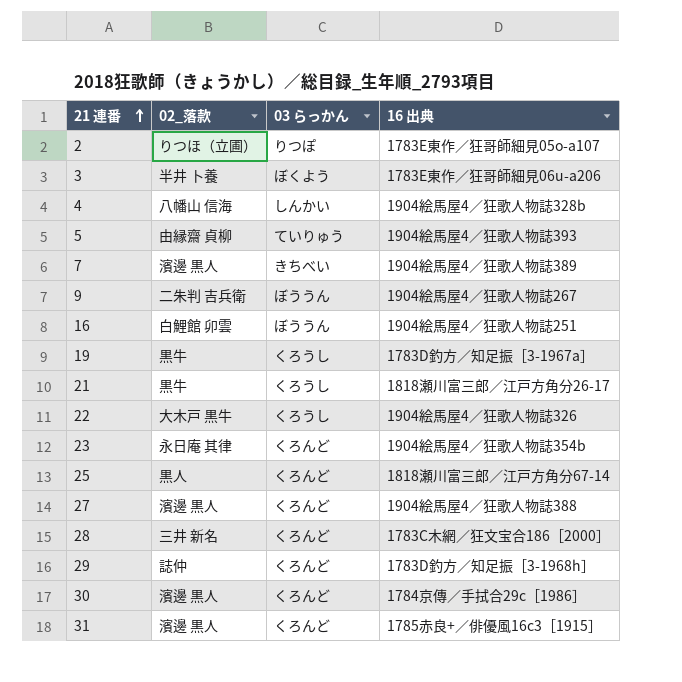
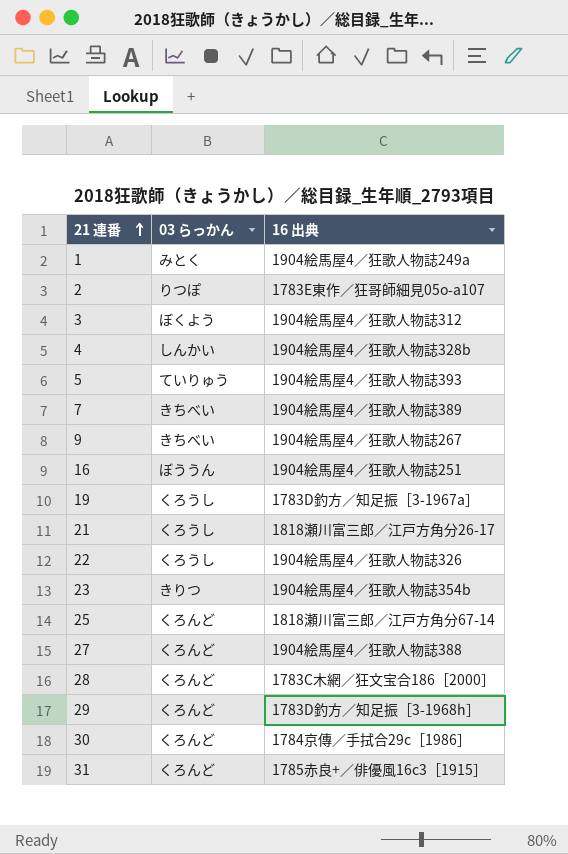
column 02_落款 | position: 2 -> none
row 1: none -> みとく | 1904絵馬屋4／狂歌人物誌249a
3 | 16 出典: 1783E東作／狂哥師細見06u-a206 -> 1904絵馬屋4／狂歌人物誌312
9 | 03 らっかん: ぼううん -> きちべい
23 | 03 らっかん: くろんど -> きりつ

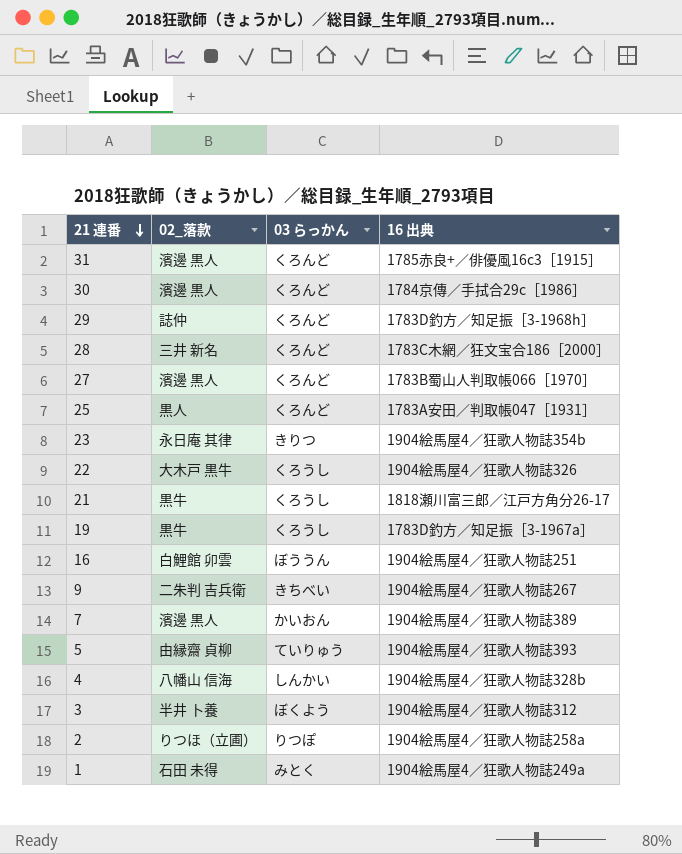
row order: 21 連番 ascending -> 21 連番 descending
column 02_落款 | position: none -> 2
27 | 16 出典: 1904絵馬屋4／狂歌人物誌388 -> 1783B蜀山人判取帳066［1970］
25 | 16 出典: 1818瀬川富三郎／江戸方角分67-14 -> 1783A安田／判取帳047［1931］
7 | 03 らっかん: きちべい -> かいおん
2 | 16 出典: 1783E東作／狂哥師細見05o-a107 -> 1904絵馬屋4／狂歌人物誌258a

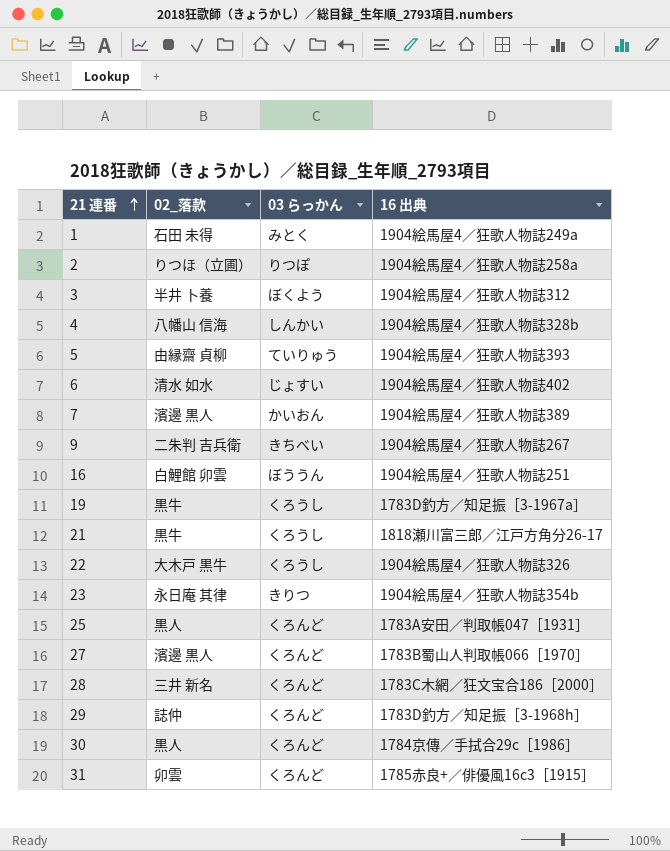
row order: 21 連番 descending -> 21 連番 ascending
row 6: none -> 清水 如水 | じょすい | 1904絵馬屋4／狂歌人物誌402
30 | 02_落款: 濱邊 黒人 -> 黒人
31 | 02_落款: 濱邊 黒人 -> 卯雲

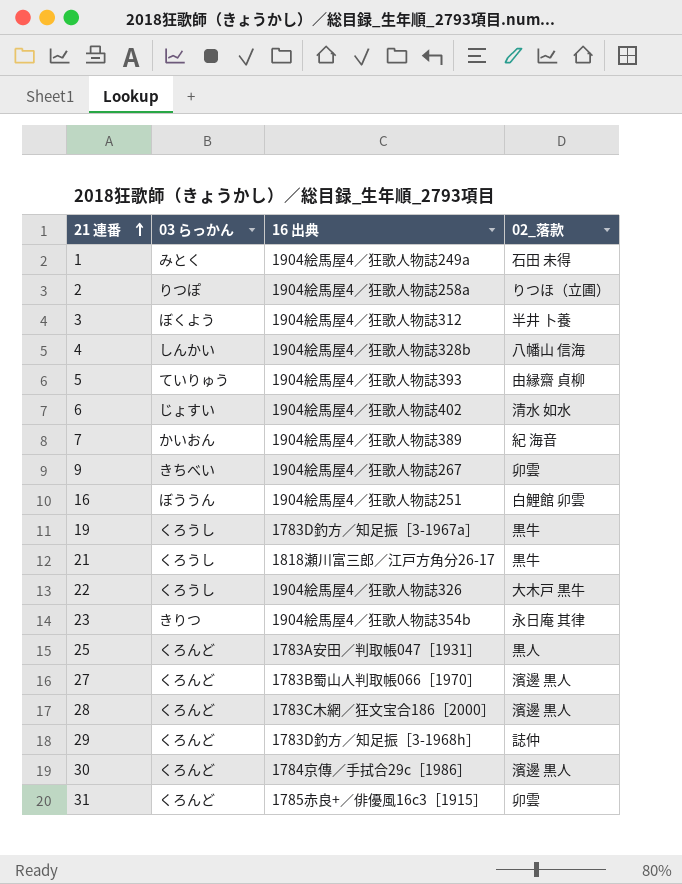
column 02_落款 | position: 2 -> 4
7 | 02_落款: 濱邊 黒人 -> 紀 海音
9 | 02_落款: 二朱判 吉兵衛 -> 卯雲
28 | 02_落款: 三井 新名 -> 濱邊 黒人
30 | 02_落款: 黒人 -> 濱邊 黒人

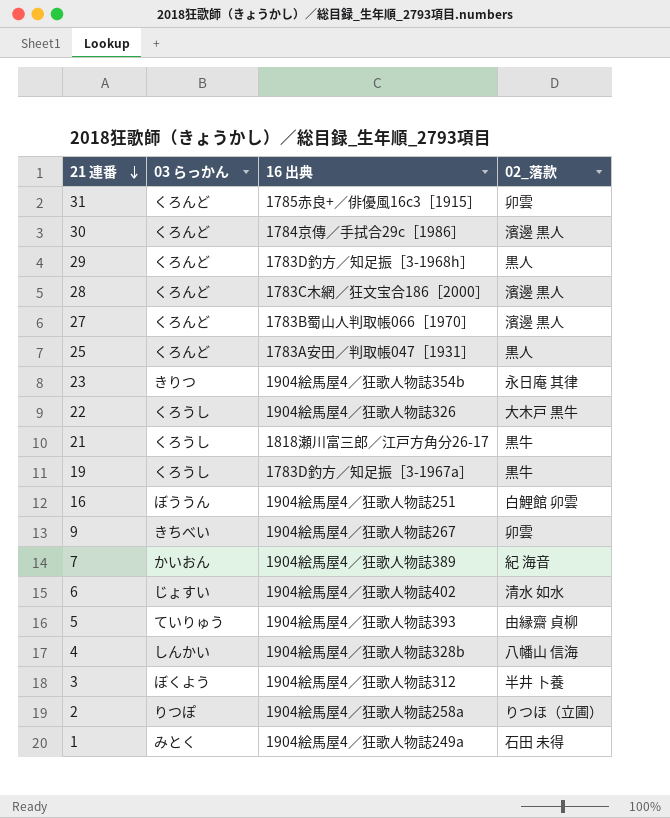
row order: 21 連番 ascending -> 21 連番 descending
29 | 02_落款: 誌仲 -> 黒人

